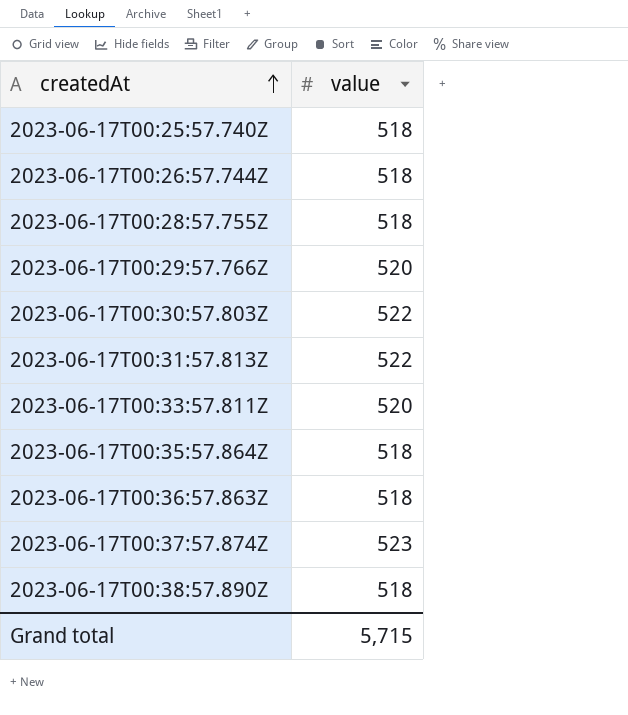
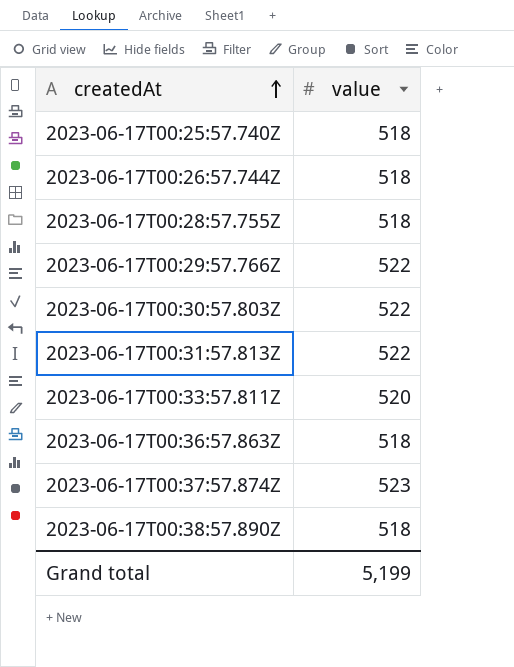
row 2023-06-17T00:35:57.864Z: 518 -> none
2023-06-17T00:29:57.766Z | value: 520 -> 522
Grand total | value: 5,715 -> 5,199

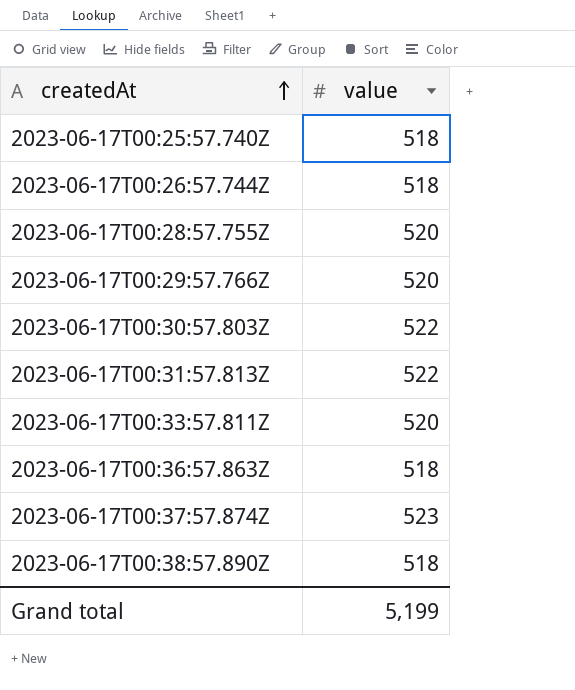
2023-06-17T00:28:57.755Z | value: 518 -> 520
2023-06-17T00:29:57.766Z | value: 522 -> 520

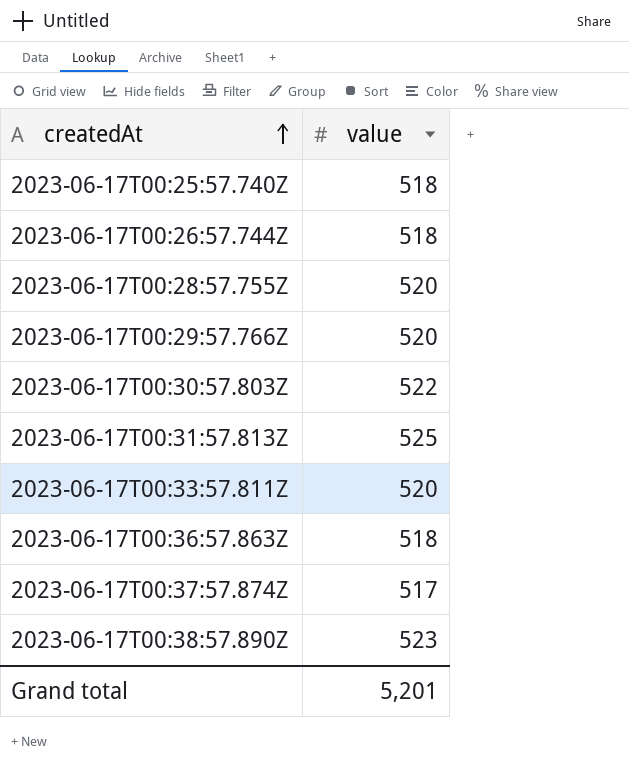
2023-06-17T00:31:57.813Z | value: 522 -> 525
2023-06-17T00:37:57.874Z | value: 523 -> 517
2023-06-17T00:38:57.890Z | value: 518 -> 523
Grand total | value: 5,199 -> 5,201

